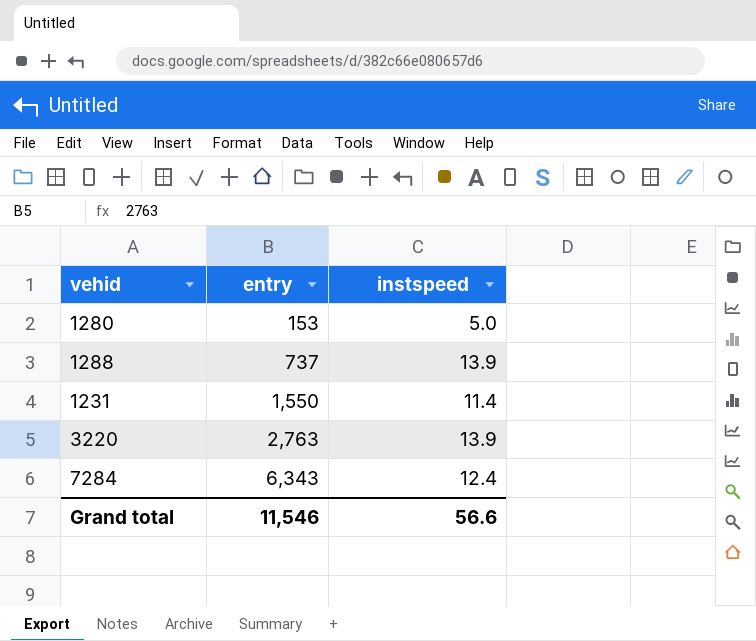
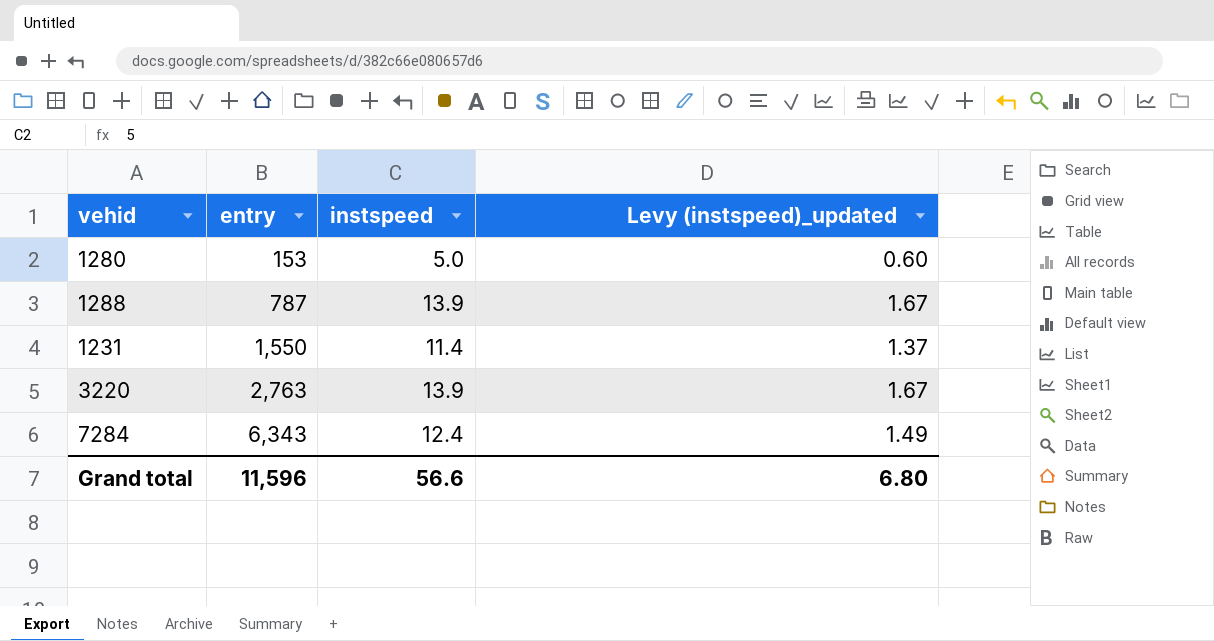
column Levy (instspeed)_updated | formula: none -> [instspeed] * 0.12
1288 | entry: 737 -> 787
Grand total | entry: 11,546 -> 11,596

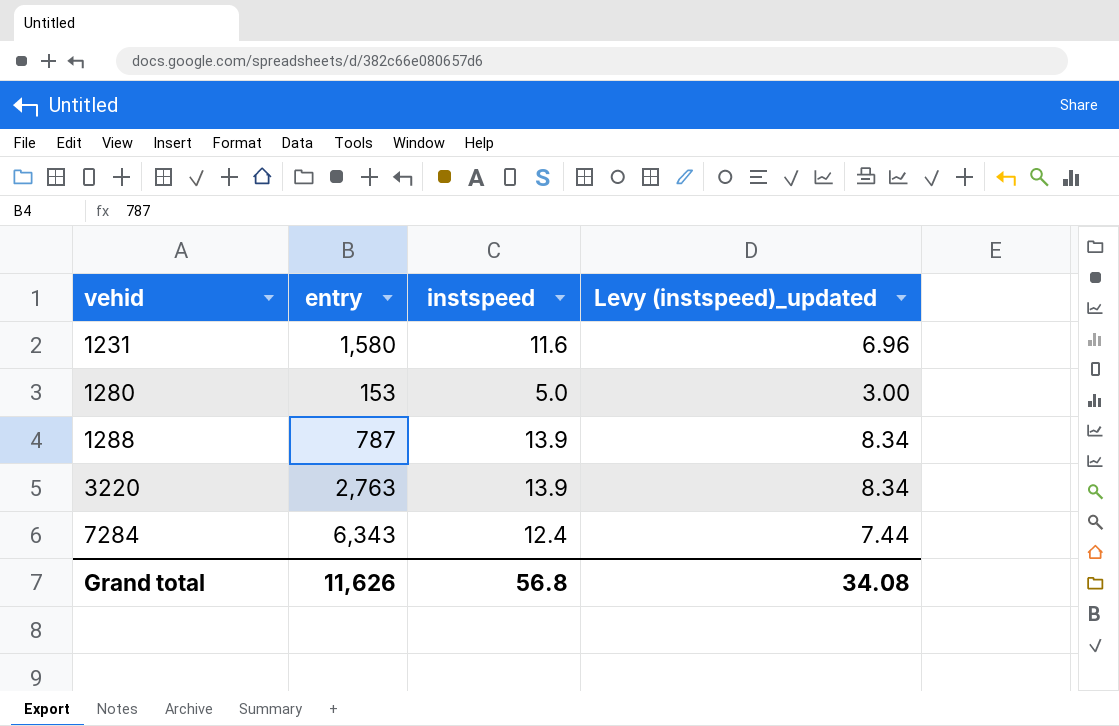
row order: entry ascending -> vehid ascending
column Levy (instspeed)_updated | formula: [instspeed] * 0.12 -> [instspeed] * 0.6
1231 | entry: 1,550 -> 1,580
1231 | instspeed: 11.4 -> 11.6
Grand total | entry: 11,596 -> 11,626
Grand total | instspeed: 56.6 -> 56.8
Grand total | Levy (instspeed)_updated: 6.80 -> 34.08

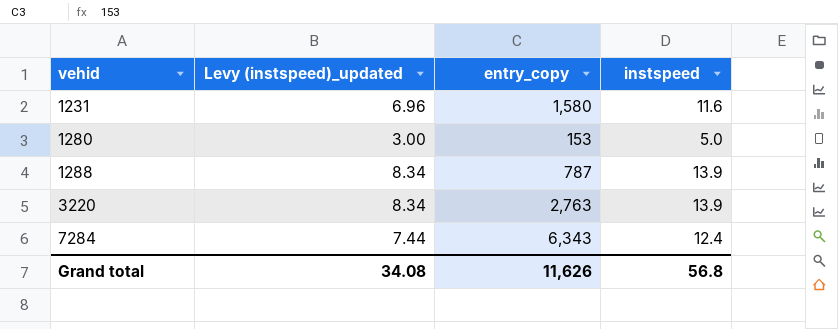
column Levy (instspeed)_updated | position: 4 -> 2
column name: entry -> entry_copy

